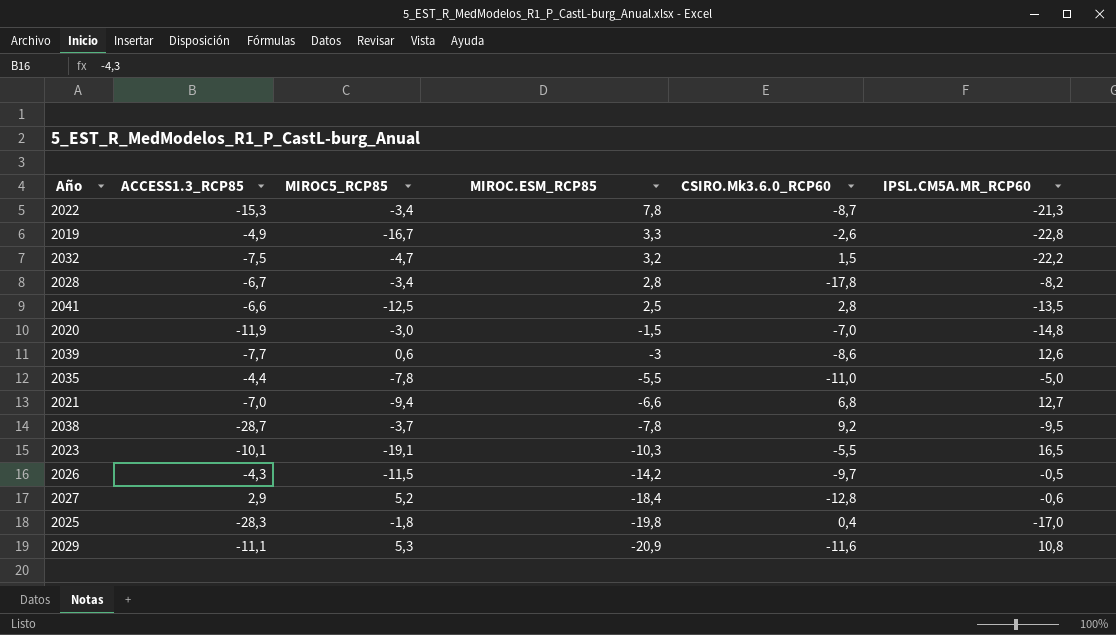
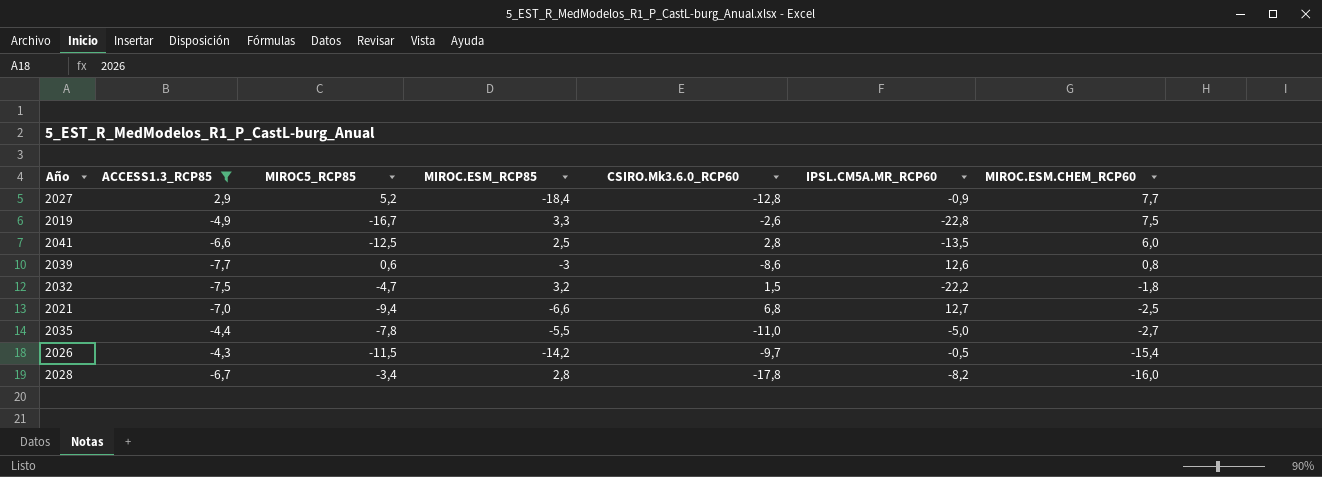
filter: none -> ACCESS1.3_RCP85 >= -7,7
row order: MIROC.ESM_RCP85 descending -> MIROC.ESM.CHEM_RCP60 descending
column MIROC.ESM.CHEM_RCP60 | position: none -> 7
2027 | IPSL.CM5A.MR_RCP60: -0,6 -> -0,9

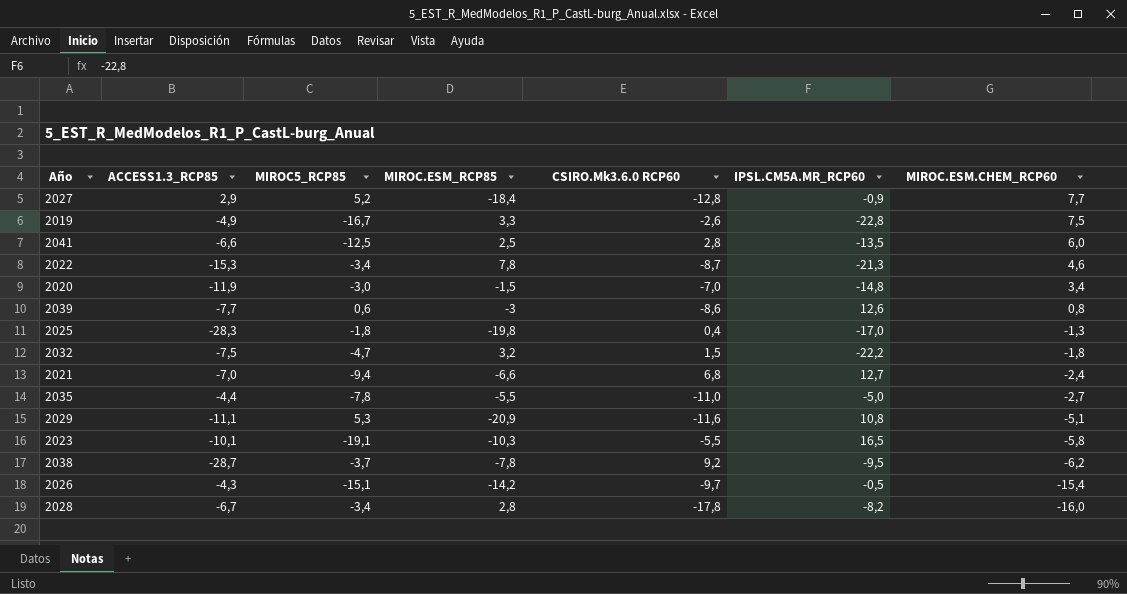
filter: ACCESS1.3_RCP85 >= -7,7 -> none
column name: CSIRO.Mk3.6.0_RCP60 -> CSIRO.Mk3.6.0 RCP60
2021 | MIROC.ESM.CHEM_RCP60: -2,5 -> -2,4
2026 | MIROC5_RCP85: -11,5 -> -15,1

